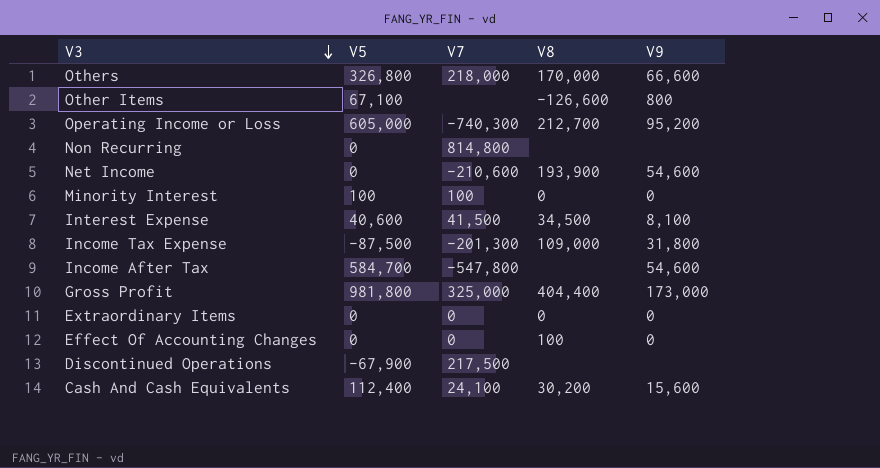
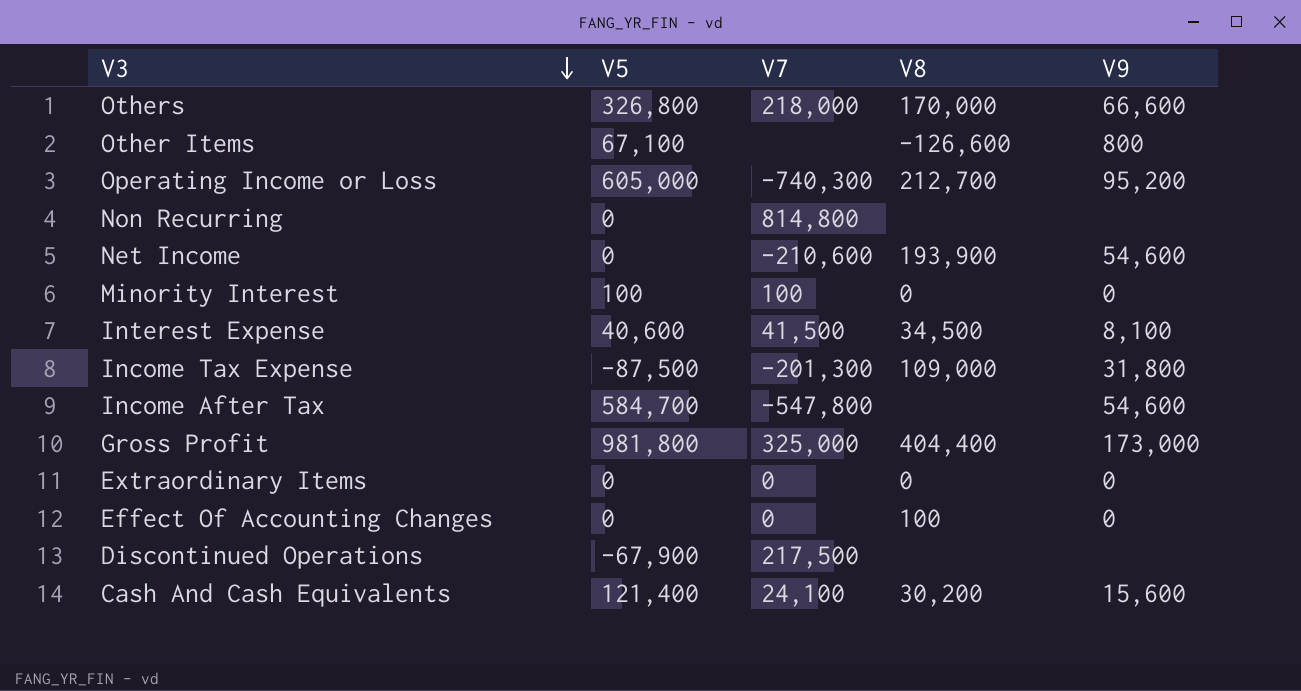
Cash And Cash Equivalents | V5: 112,400 -> 121,400

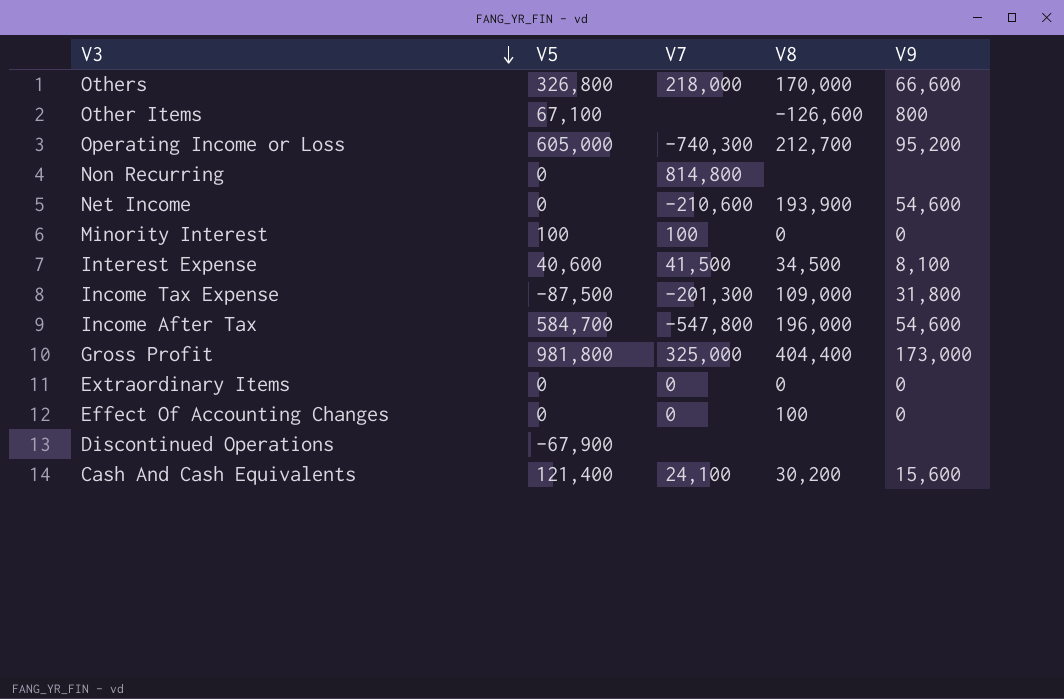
Income After Tax | V8: none -> 196,000
Discontinued Operations | V7: 217,500 -> none

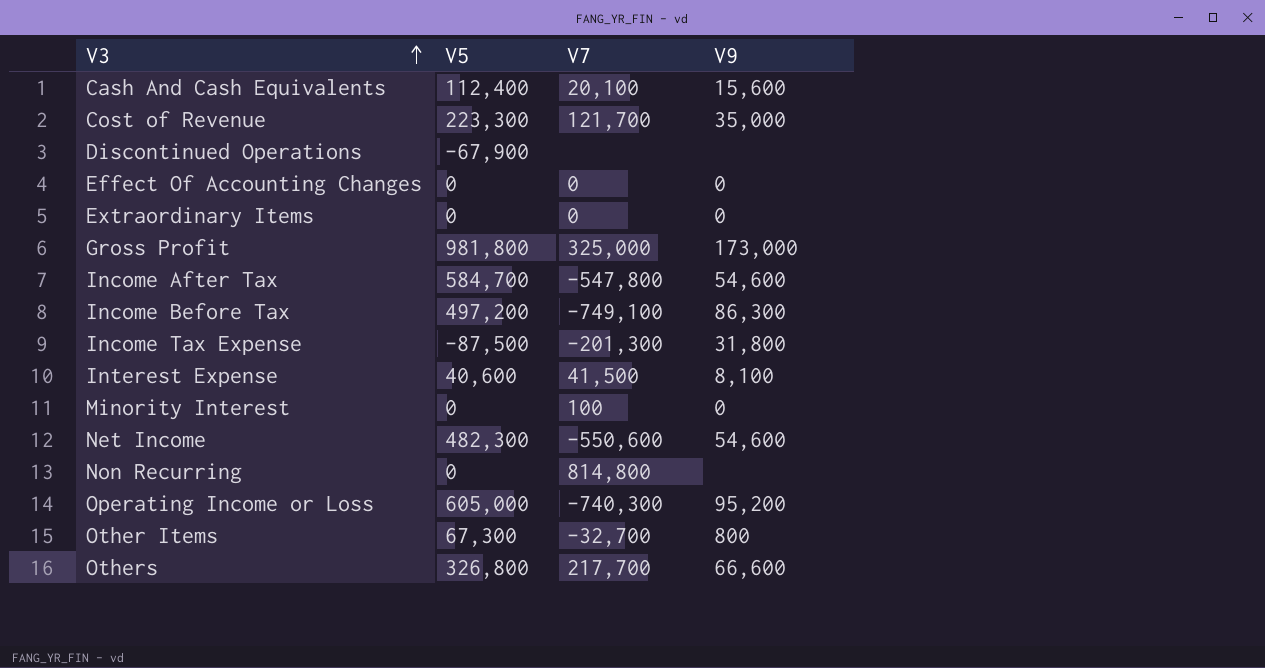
row order: V3 descending -> V3 ascending
column V8 | position: 4 -> none
Cash And Cash Equivalents | V5: 121,400 -> 112,400
Cash And Cash Equivalents | V7: 24,100 -> 20,100
row Cost of Revenue: none -> 223,300 | 121,700 | 35,000
row Income Before Tax: none -> 497,200 | -749,100 | 86,300
Minority Interest | V5: 100 -> 0
Net Income | V5: 0 -> 482,300
Net Income | V7: -210,600 -> -550,600
Other Items | V5: 67,100 -> 67,300
Other Items | V7: none -> -32,700
Others | V7: 218,000 -> 217,700

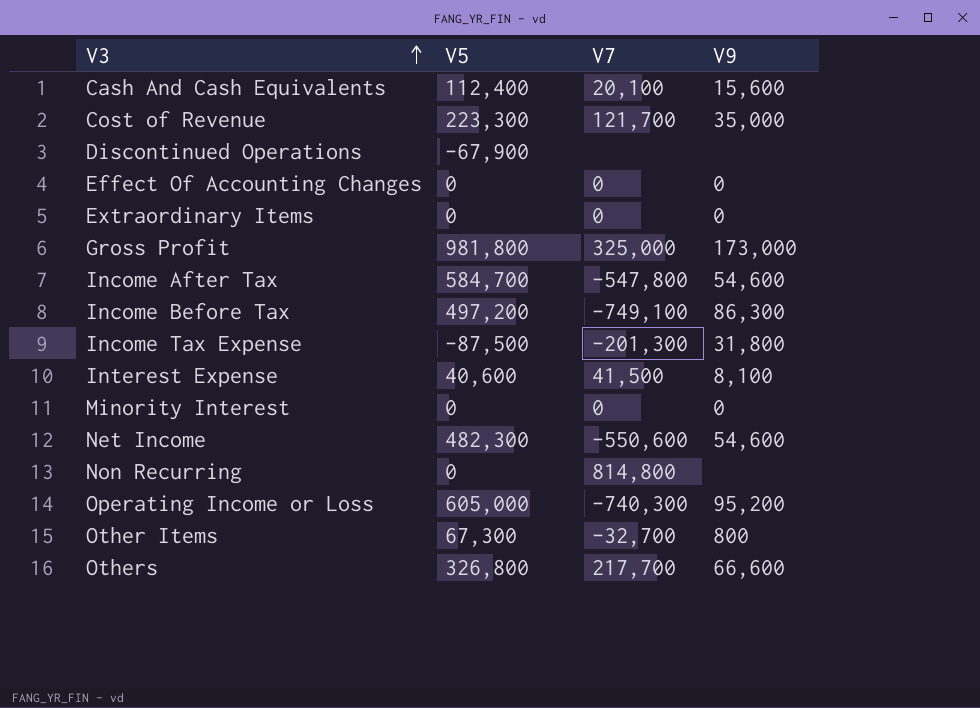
Minority Interest | V7: 100 -> 0

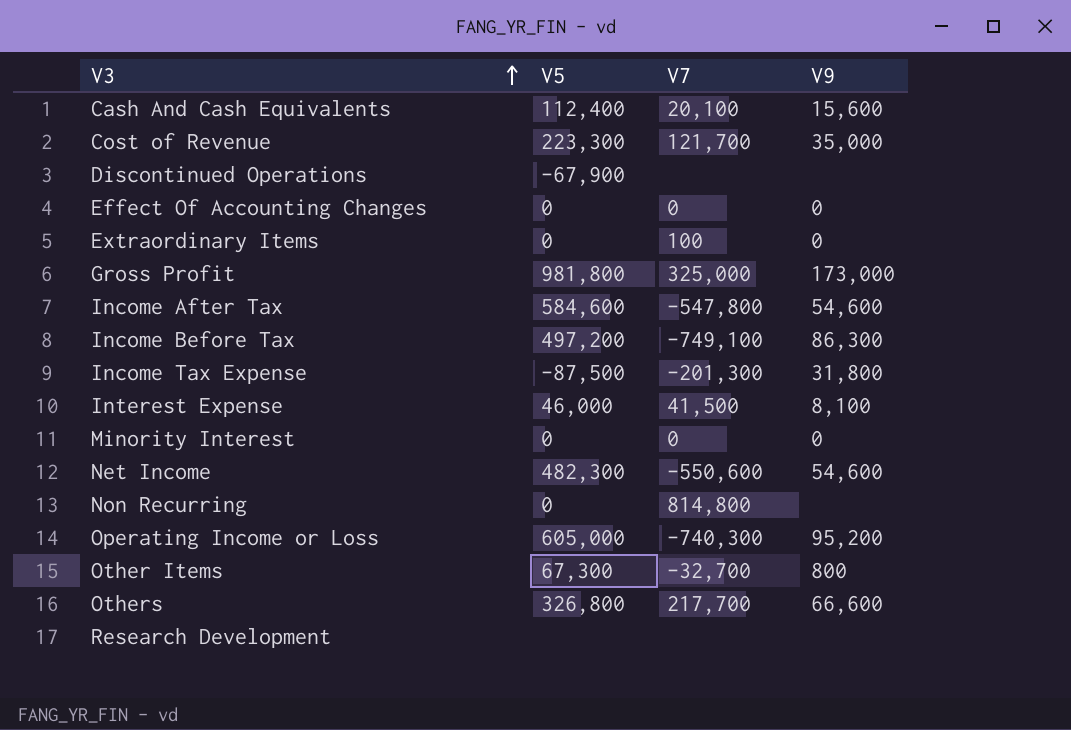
Extraordinary Items | V7: 0 -> 100
Income After Tax | V5: 584,700 -> 584,600
Interest Expense | V5: 40,600 -> 46,000
row Research Development: none -> none | none | none

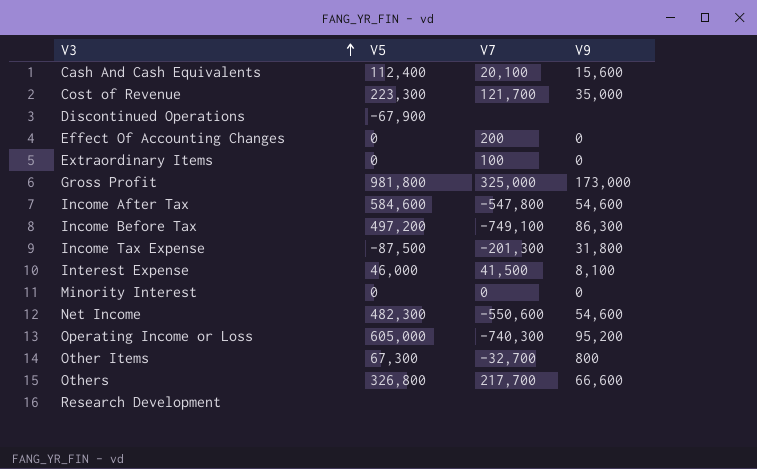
row Non Recurring: 0 | 814,800 | none -> none
Effect Of Accounting Changes | V7: 0 -> 200

